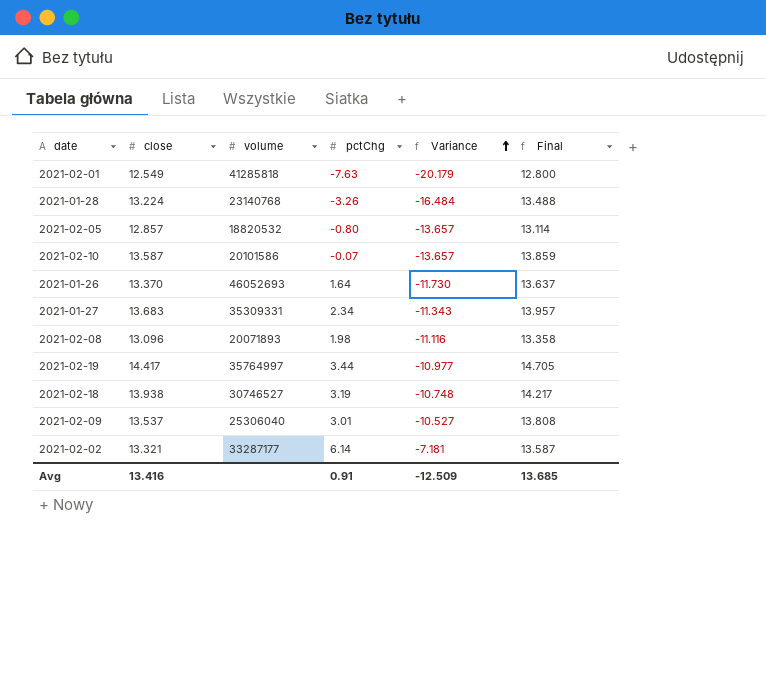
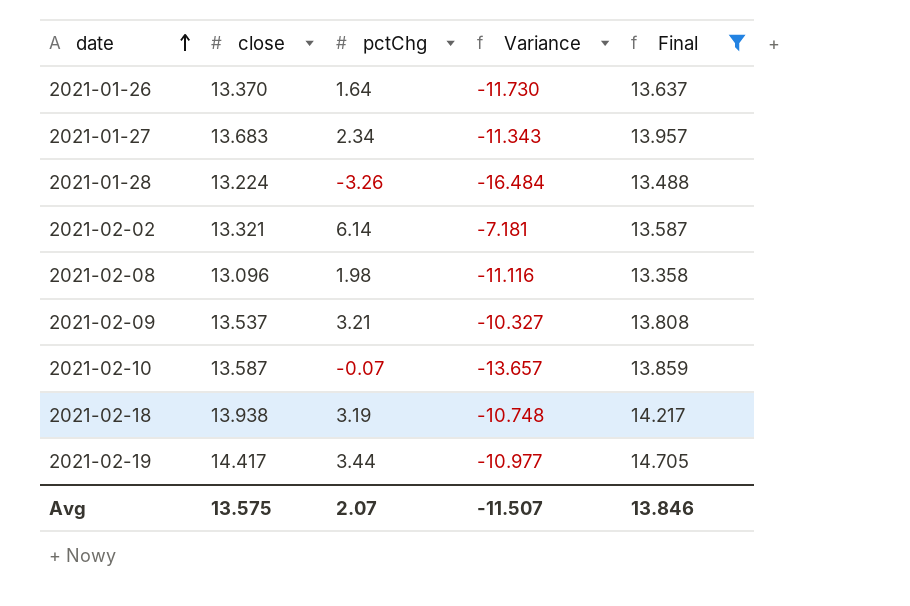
filter: none -> Final >= 13.358
row order: Variance ascending -> date ascending
column volume | position: 3 -> none
2021-02-09 | pctChg: 3.01 -> 3.21
2021-02-09 | Variance: -10.527 -> -10.327
Avg | close: 13.416 -> 13.575
Avg | pctChg: 0.91 -> 2.07
Avg | Variance: -12.509 -> -11.507
Avg | Final: 13.685 -> 13.846

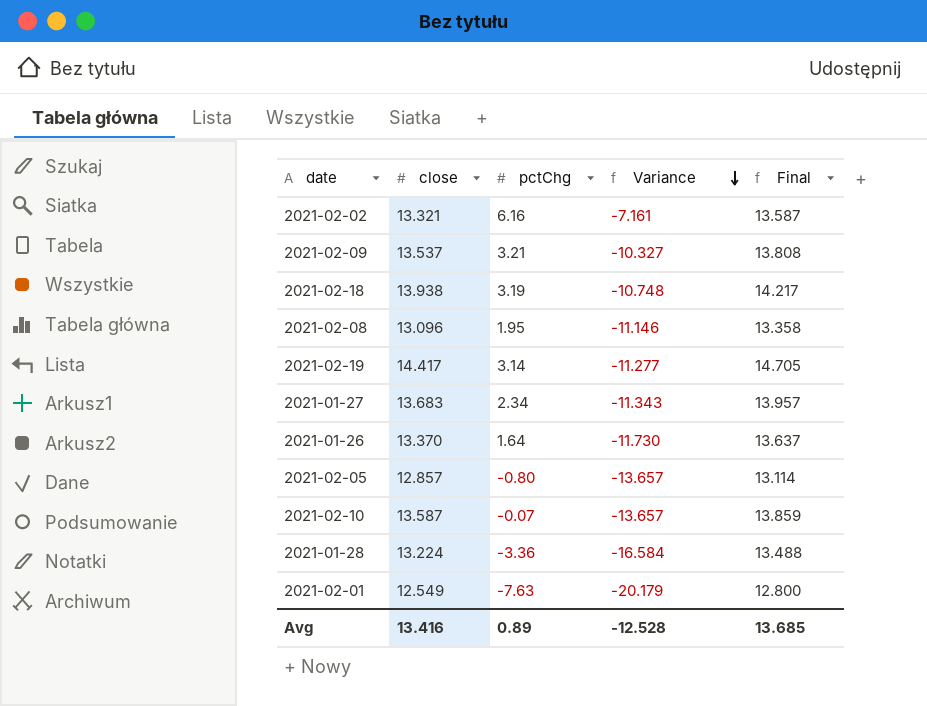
filter: Final >= 13.358 -> none
row order: date ascending -> Variance descending
2021-02-02 | pctChg: 6.14 -> 6.16
2021-02-02 | Variance: -7.181 -> -7.161
2021-02-08 | pctChg: 1.98 -> 1.95
2021-02-08 | Variance: -11.116 -> -11.146
2021-02-19 | pctChg: 3.44 -> 3.14
2021-02-19 | Variance: -10.977 -> -11.277
2021-01-28 | pctChg: -3.26 -> -3.36
2021-01-28 | Variance: -16.484 -> -16.584
Avg | close: 13.575 -> 13.416
Avg | pctChg: 2.07 -> 0.89
Avg | Variance: -11.507 -> -12.528
Avg | Final: 13.846 -> 13.685

